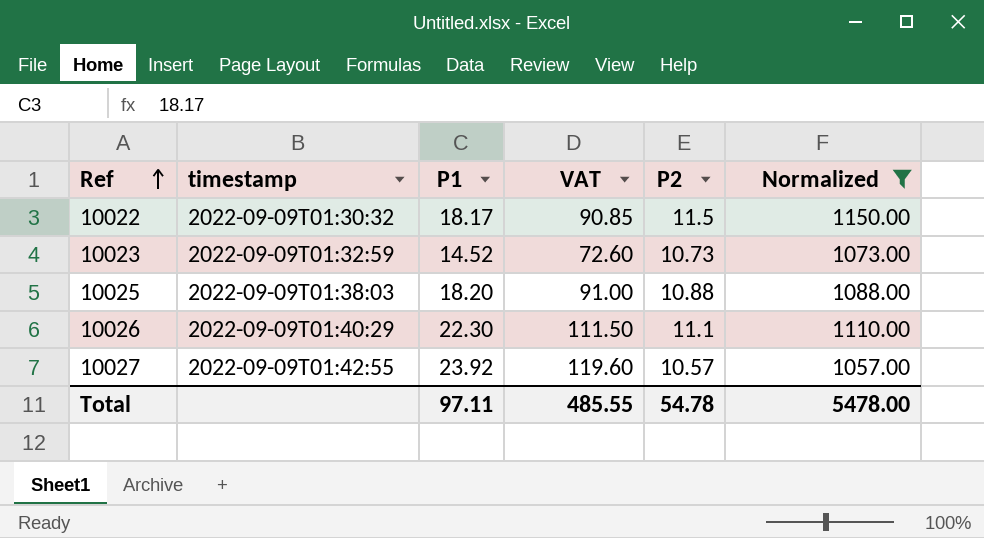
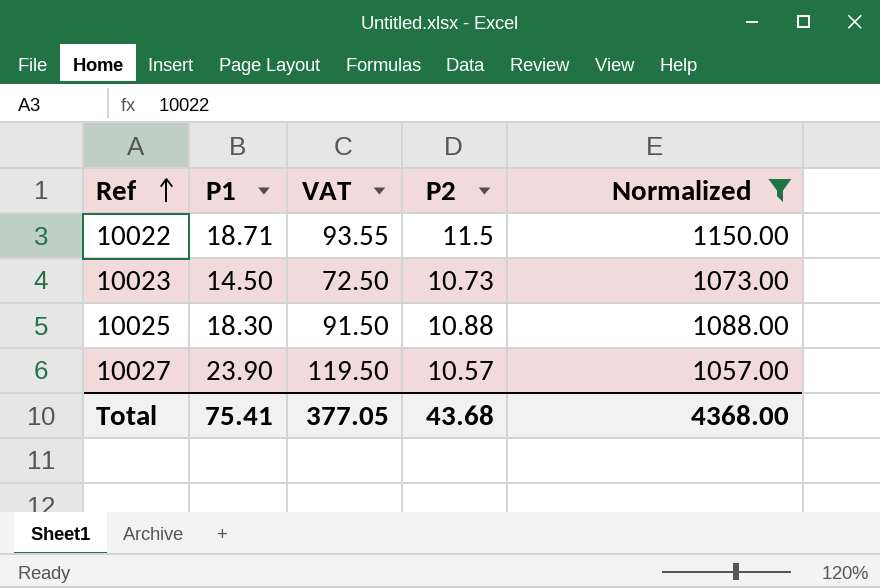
column timestamp | position: 2 -> none
row 10026: 2022-09-09T01:40:29 | 22.30 | 111.50 | 11.1 | 1110.00 -> none
10022 | P1: 18.17 -> 18.71
10022 | VAT: 90.85 -> 93.55
10023 | P1: 14.52 -> 14.50
10023 | VAT: 72.60 -> 72.50
10025 | P1: 18.20 -> 18.30
10025 | VAT: 91.00 -> 91.50
10027 | P1: 23.92 -> 23.90
10027 | VAT: 119.60 -> 119.50
Total | P1: 97.11 -> 75.41
Total | VAT: 485.55 -> 377.05
Total | P2: 54.78 -> 43.68
Total | Normalized: 5478.00 -> 4368.00

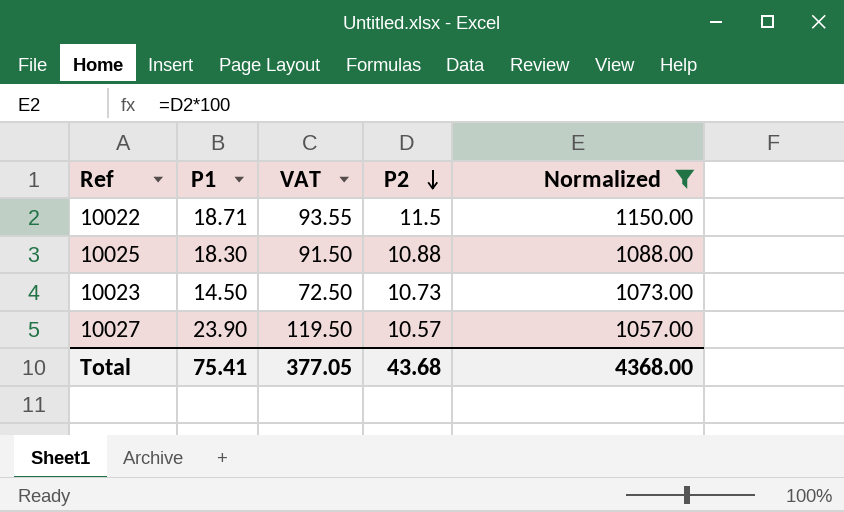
row order: Ref ascending -> P2 descending

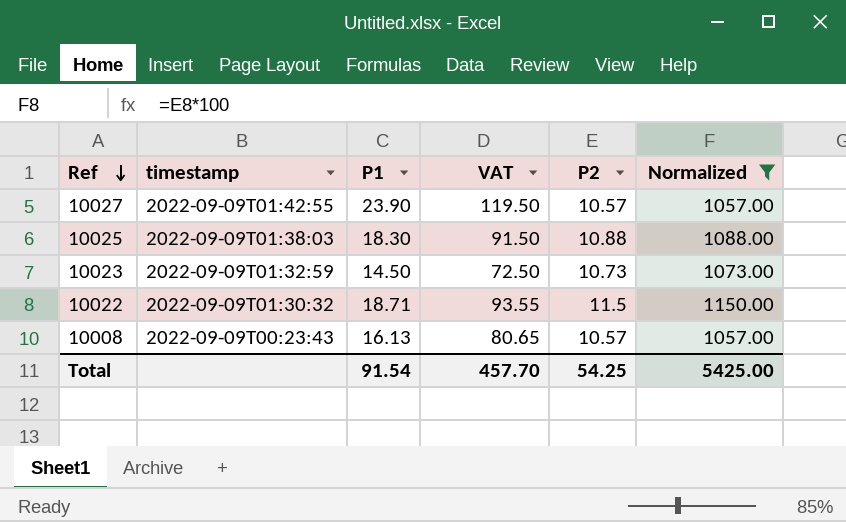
row order: P2 descending -> Ref descending
column timestamp | position: none -> 2
row 10008: none -> 2022-09-09T00:23:43 | 16.13 | 80.65 | 10.57 | 1057.00
Total | P1: 75.41 -> 91.54
Total | VAT: 377.05 -> 457.70
Total | P2: 43.68 -> 54.25
Total | Normalized: 4368.00 -> 5425.00

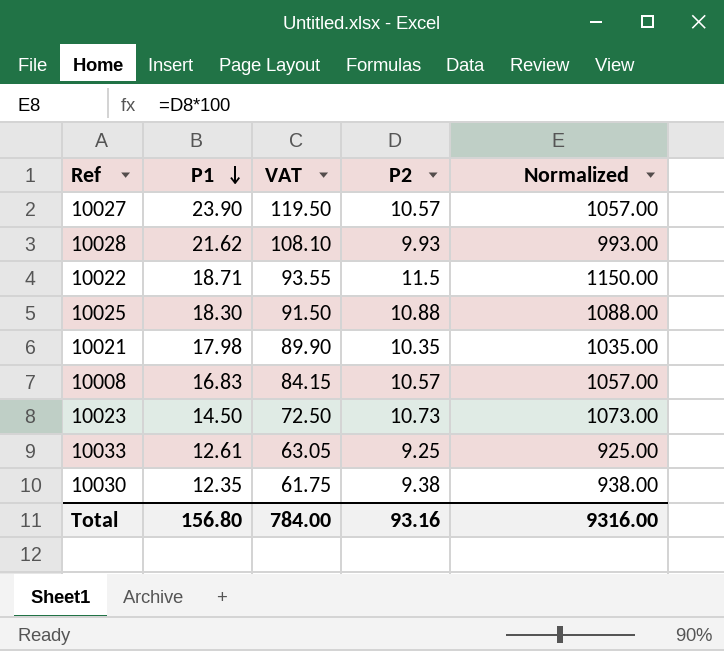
filter: Normalized >= 1057.00 -> none
row order: Ref descending -> P1 descending
column timestamp | position: 2 -> none
10008 | P1: 16.13 -> 16.83
10008 | VAT: 80.65 -> 84.15
Total | P1: 91.54 -> 156.80
Total | VAT: 457.70 -> 784.00
Total | P2: 54.25 -> 93.16
Total | Normalized: 5425.00 -> 9316.00

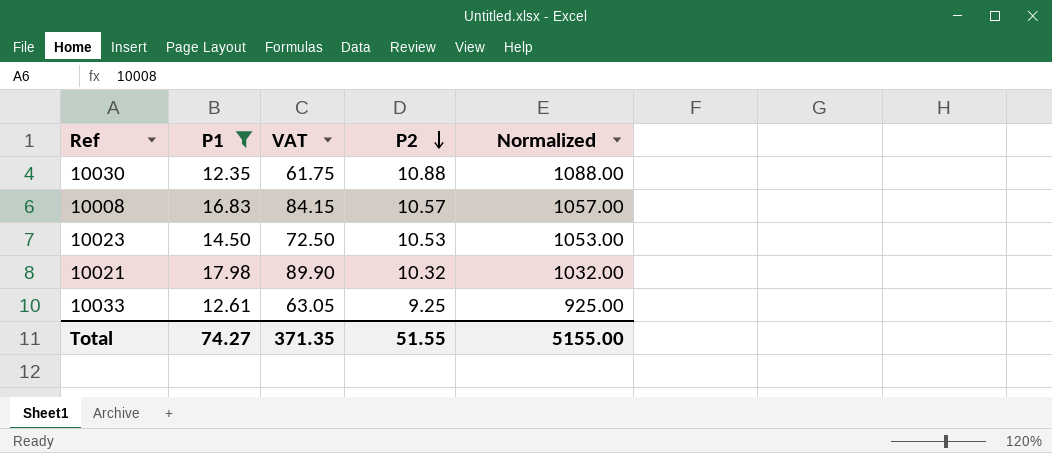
filter: none -> P1 <= 17.98
row order: P1 descending -> P2 descending
10030 | P2: 9.38 -> 10.88
10030 | Normalized: 938.00 -> 1088.00
10023 | P2: 10.73 -> 10.53
10023 | Normalized: 1073.00 -> 1053.00
10021 | P2: 10.35 -> 10.32
10021 | Normalized: 1035.00 -> 1032.00
Total | P1: 156.80 -> 74.27
Total | VAT: 784.00 -> 371.35
Total | P2: 93.16 -> 51.55
Total | Normalized: 9316.00 -> 5155.00

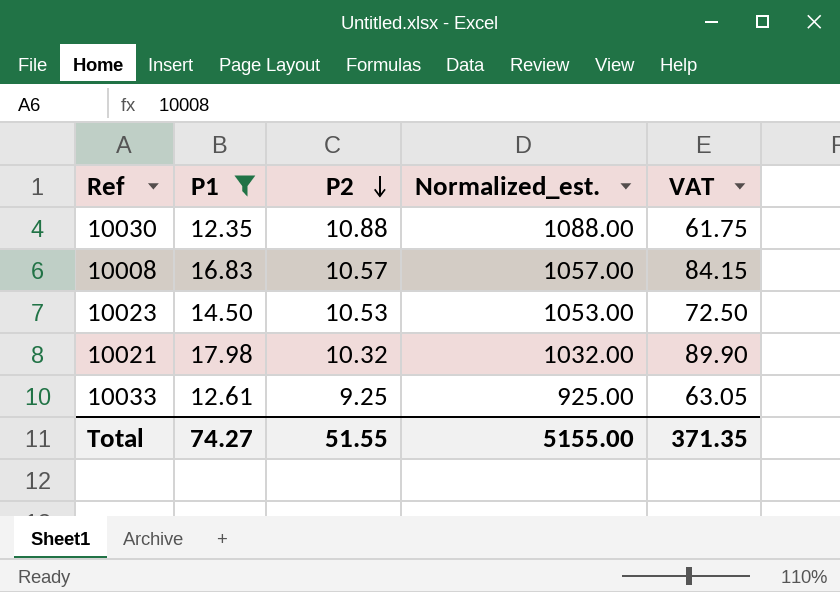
column name: Normalized -> Normalized_est.
column VAT | position: 3 -> 5

